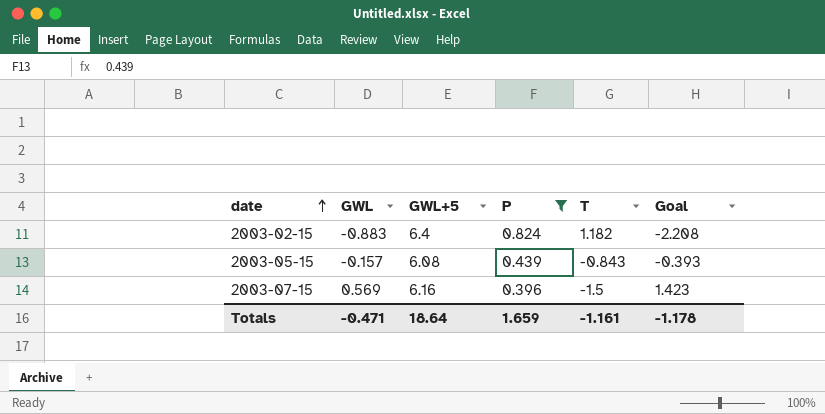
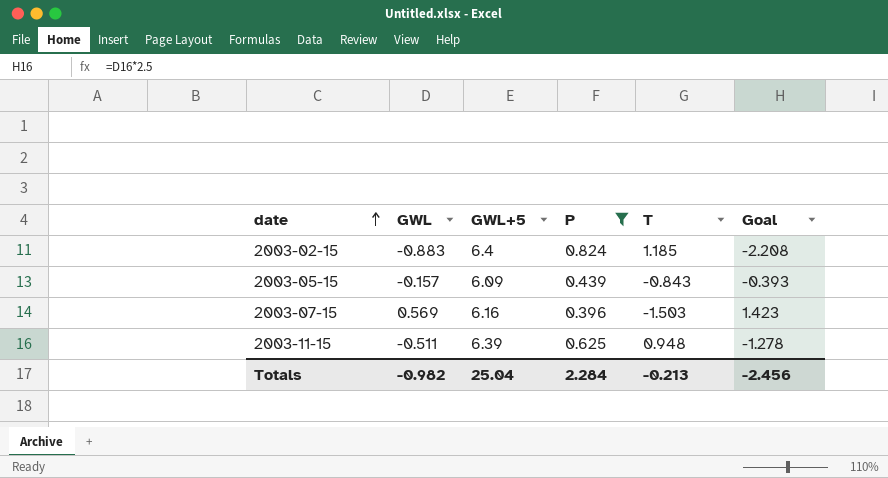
2003-02-15 | T: 1.182 -> 1.185
2003-05-15 | GWL+5: 6.08 -> 6.09
2003-07-15 | T: -1.5 -> -1.503
row 2003-11-15: none -> -0.511 | 6.39 | 0.625 | 0.948 | -1.278
Totals | GWL: -0.471 -> -0.982
Totals | GWL+5: 18.64 -> 25.04
Totals | P: 1.659 -> 2.284
Totals | T: -1.161 -> -0.213
Totals | Goal: -1.178 -> -2.456

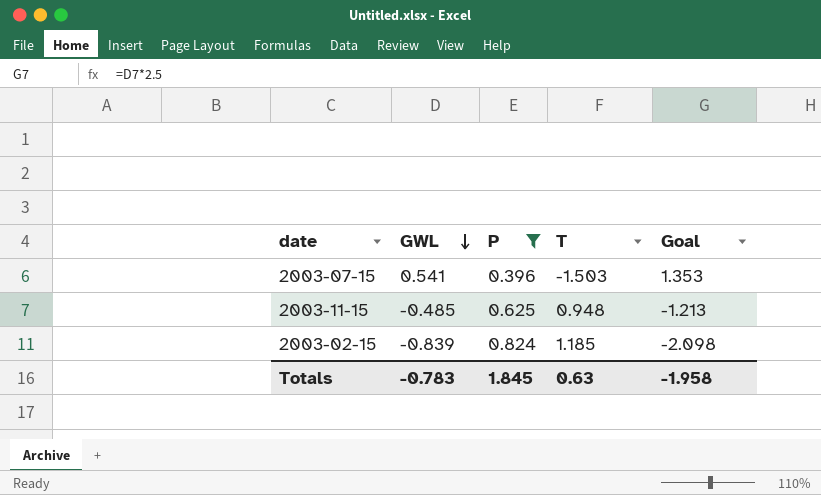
row order: date ascending -> GWL descending
column GWL+5 | position: 3 -> none
row 2003-05-15: -0.157 | 6.09 | 0.439 | -0.843 | -0.393 -> none
2003-07-15 | GWL: 0.569 -> 0.541
2003-07-15 | Goal: 1.423 -> 1.353
2003-11-15 | GWL: -0.511 -> -0.485
2003-11-15 | Goal: -1.278 -> -1.213
2003-02-15 | GWL: -0.883 -> -0.839
2003-02-15 | Goal: -2.208 -> -2.098
Totals | GWL: -0.982 -> -0.783
Totals | P: 2.284 -> 1.845
Totals | T: -0.213 -> 0.63
Totals | Goal: -2.456 -> -1.958

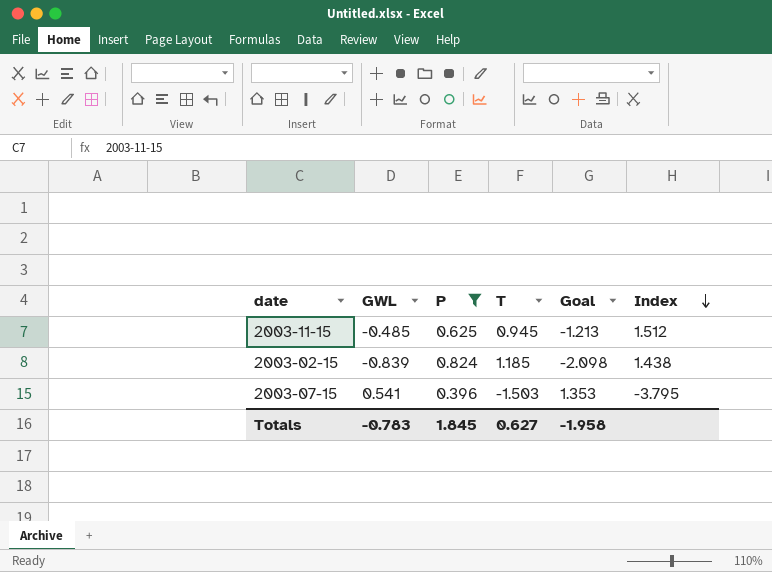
row order: GWL descending -> Index descending
column Index | formula: none -> [T] / [P]
2003-11-15 | T: 0.948 -> 0.945
Totals | T: 0.63 -> 0.627

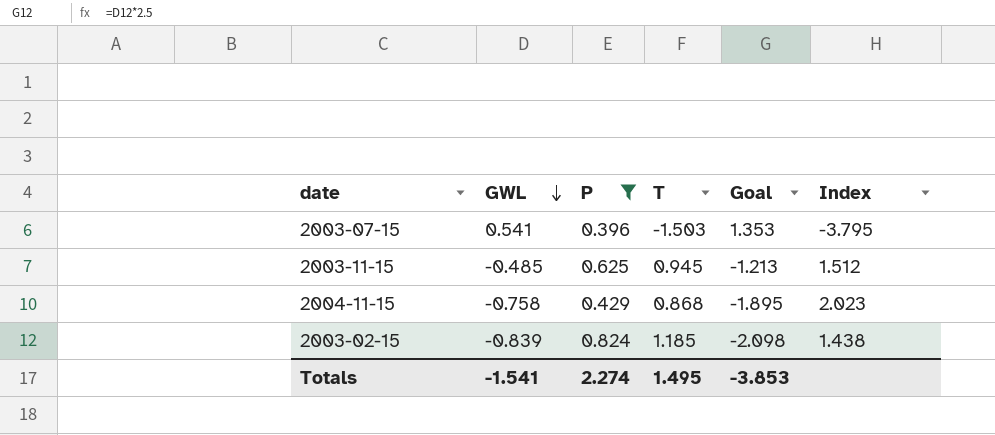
row order: Index descending -> GWL descending
row 2004-11-15: none -> -0.758 | 0.429 | 0.868 | -1.895 | 2.023
Totals | GWL: -0.783 -> -1.541
Totals | P: 1.845 -> 2.274
Totals | T: 0.627 -> 1.495
Totals | Goal: -1.958 -> -3.853

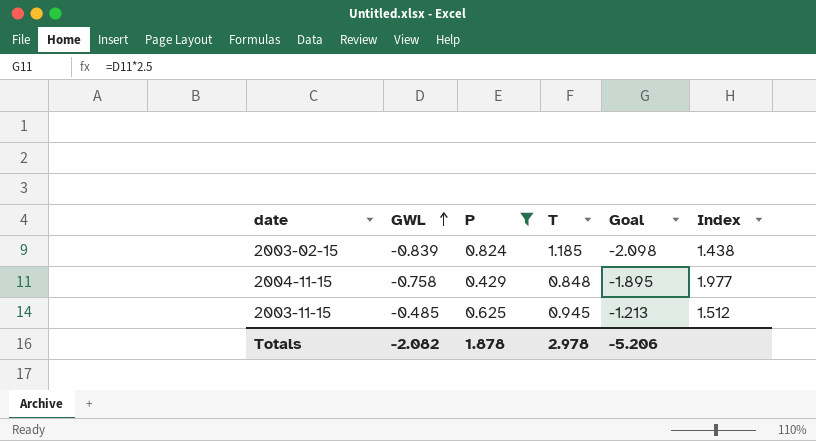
row order: GWL descending -> GWL ascending
row 2003-07-15: 0.541 | 0.396 | -1.503 | 1.353 | -3.795 -> none
2004-11-15 | T: 0.868 -> 0.848
2004-11-15 | Index: 2.023 -> 1.977
Totals | GWL: -1.541 -> -2.082
Totals | P: 2.274 -> 1.878
Totals | T: 1.495 -> 2.978
Totals | Goal: -3.853 -> -5.206

